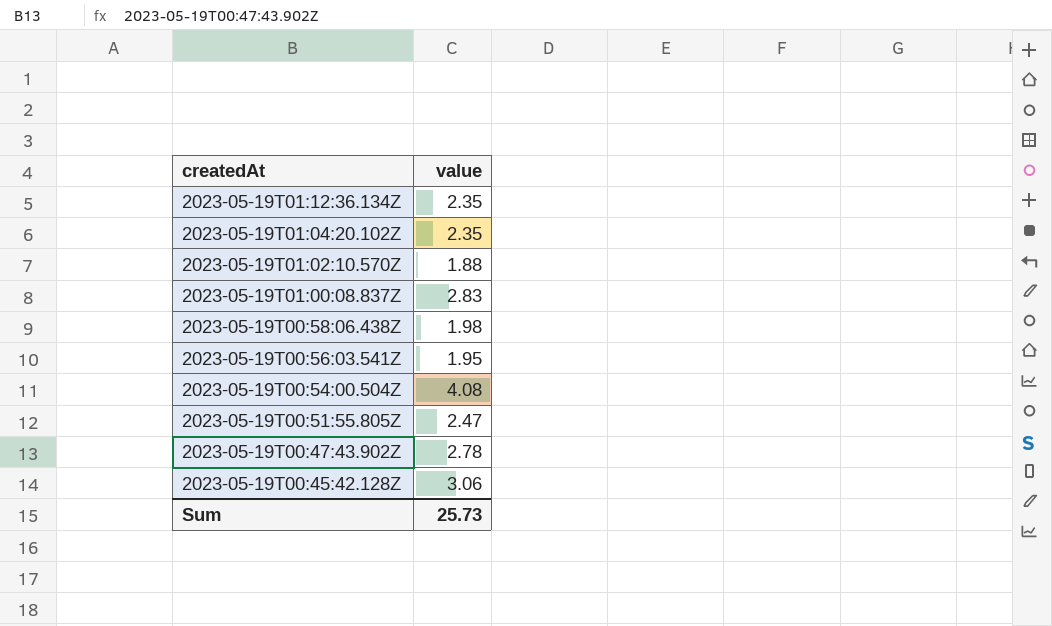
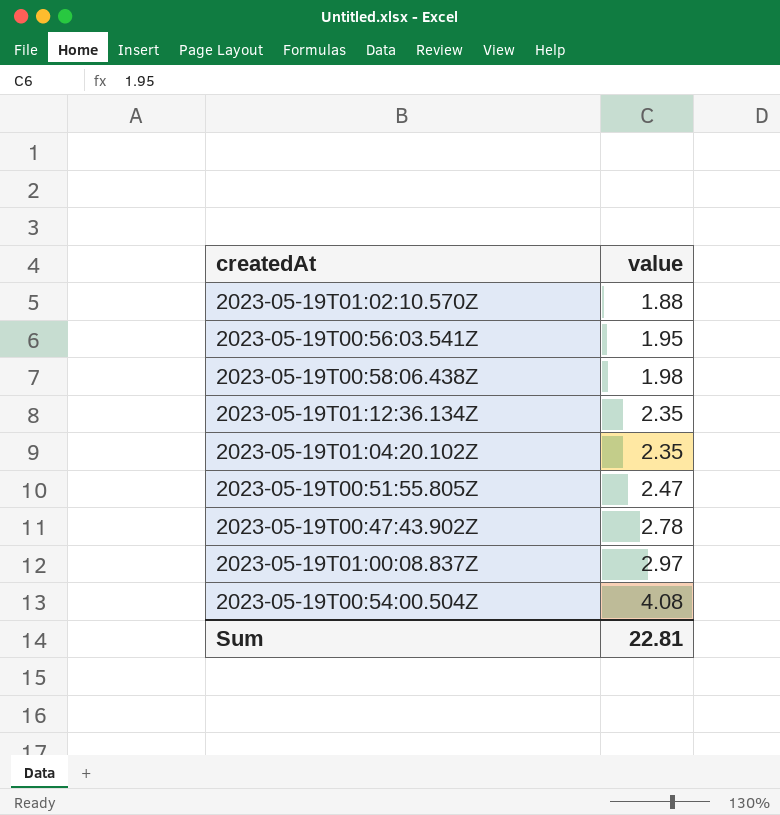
row order: createdAt descending -> value ascending
row 2023-05-19T00:45:42.128Z: 3.06 -> none
2023-05-19T01:00:08.837Z | value: 2.83 -> 2.97
Sum | value: 25.73 -> 22.81

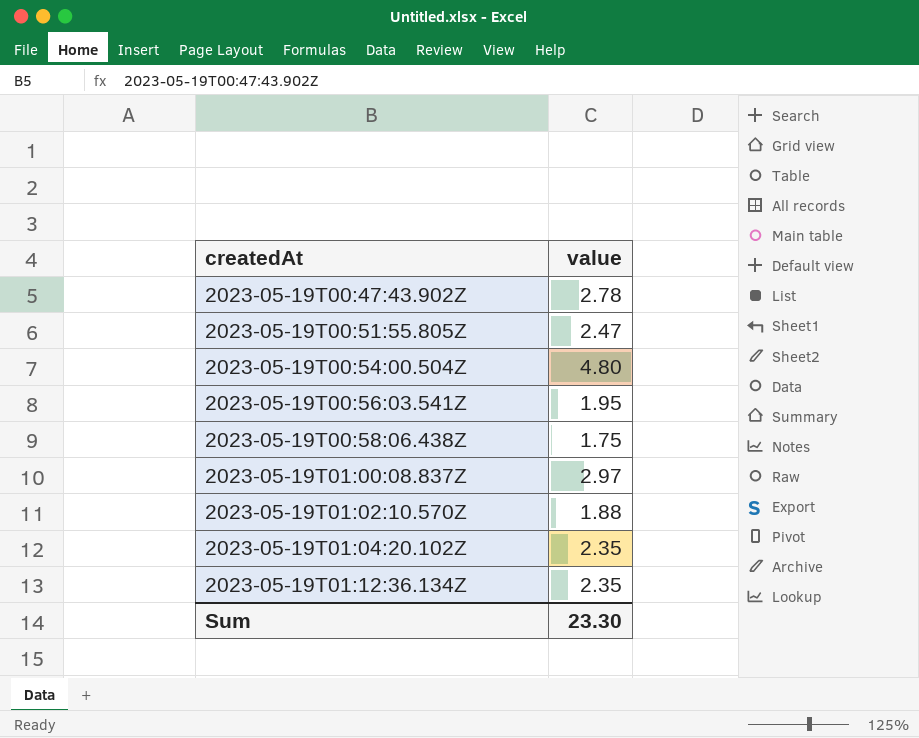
row order: value ascending -> createdAt ascending
2023-05-19T00:54:00.504Z | value: 4.08 -> 4.80
2023-05-19T00:58:06.438Z | value: 1.98 -> 1.75
Sum | value: 22.81 -> 23.30

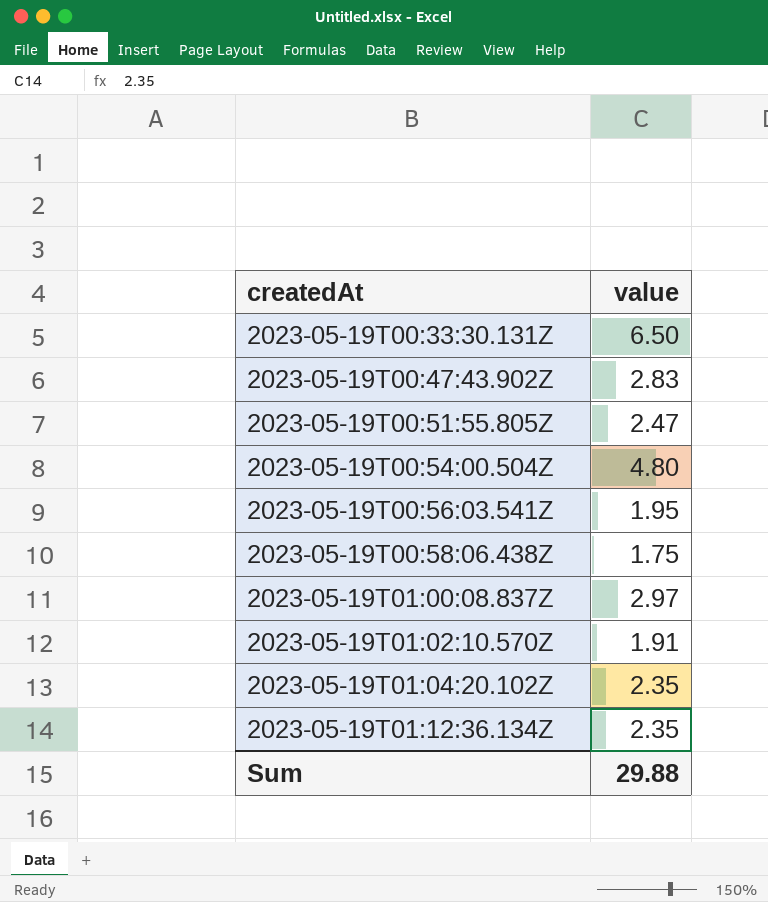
row 2023-05-19T00:33:30.131Z: none -> 6.50
2023-05-19T00:47:43.902Z | value: 2.78 -> 2.83
2023-05-19T01:02:10.570Z | value: 1.88 -> 1.91
Sum | value: 23.30 -> 29.88

